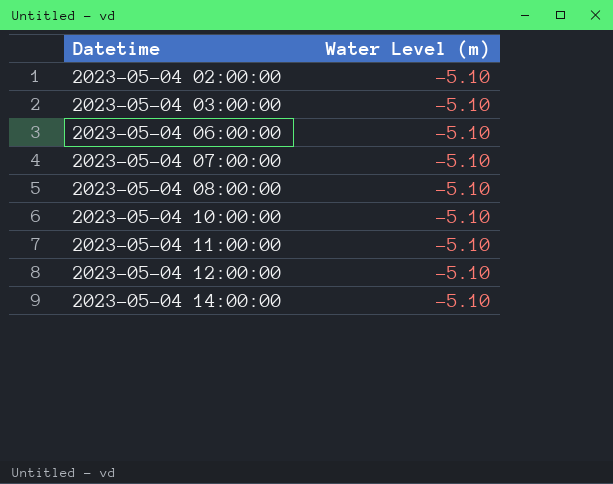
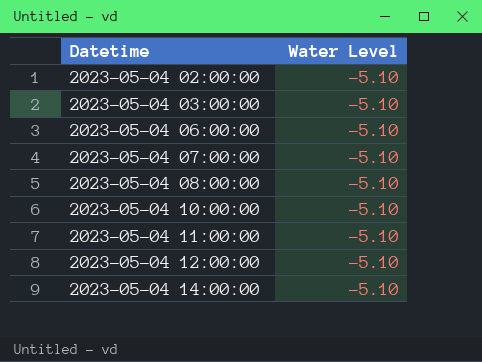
column name: Water Level (m) -> Water Level

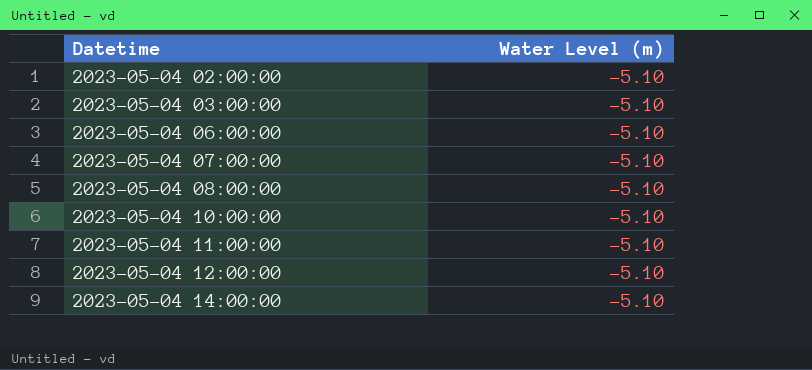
column name: Water Level -> Water Level (m)

